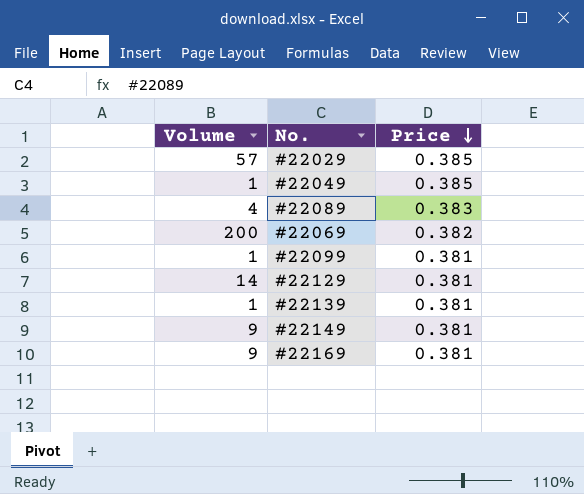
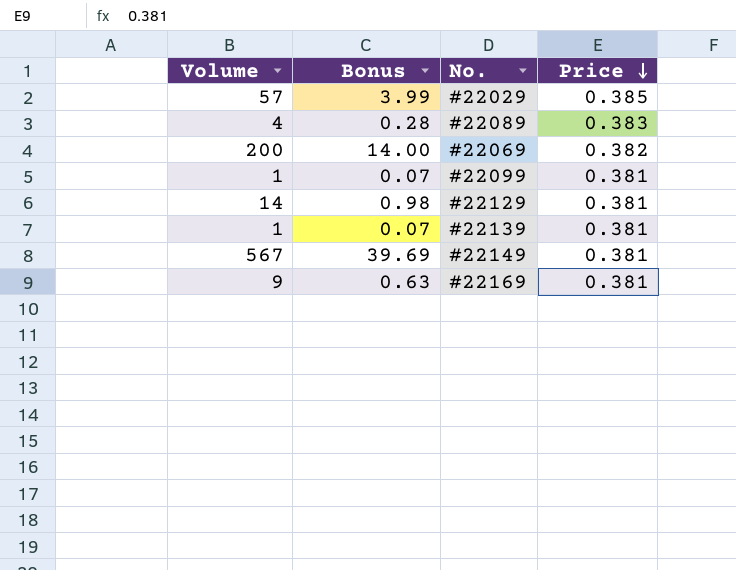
column Bonus | formula: none -> [Volume] * 0.07
row #22049: 1 | 0.385 -> none
#22149 | Volume: 9 -> 567

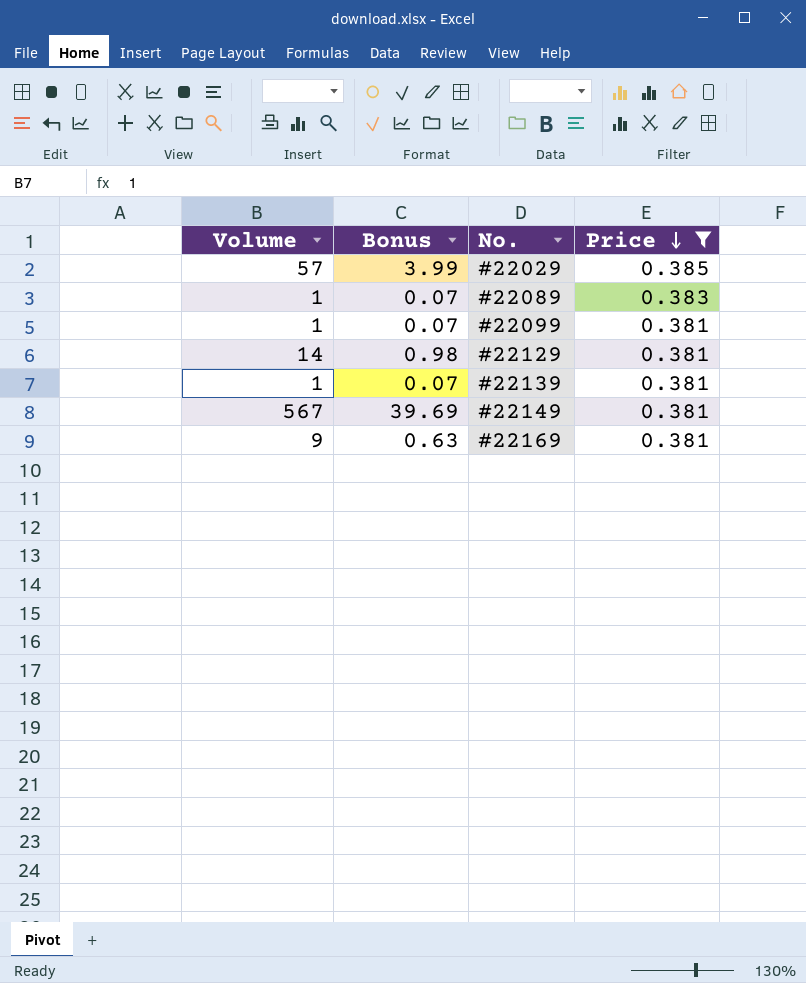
filter: none -> Price != 0.382
#22089 | Volume: 4 -> 1
#22089 | Bonus: 0.28 -> 0.07

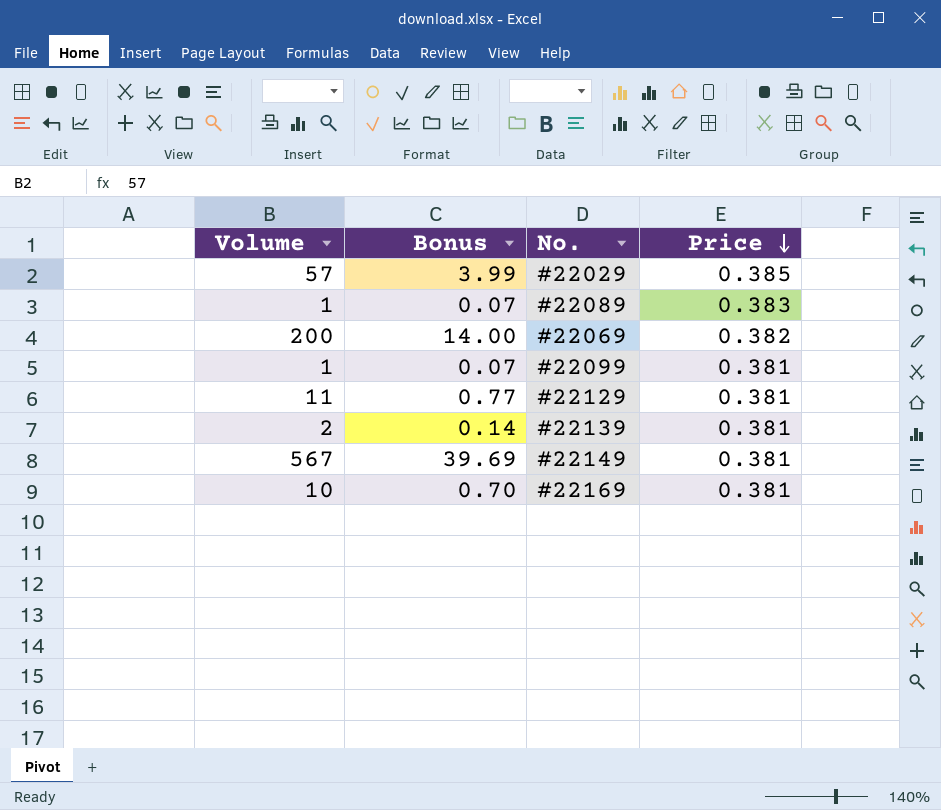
filter: Price != 0.382 -> none
#22129 | Volume: 14 -> 11
#22129 | Bonus: 0.98 -> 0.77
#22139 | Volume: 1 -> 2
#22139 | Bonus: 0.07 -> 0.14
#22169 | Volume: 9 -> 10
#22169 | Bonus: 0.63 -> 0.70

